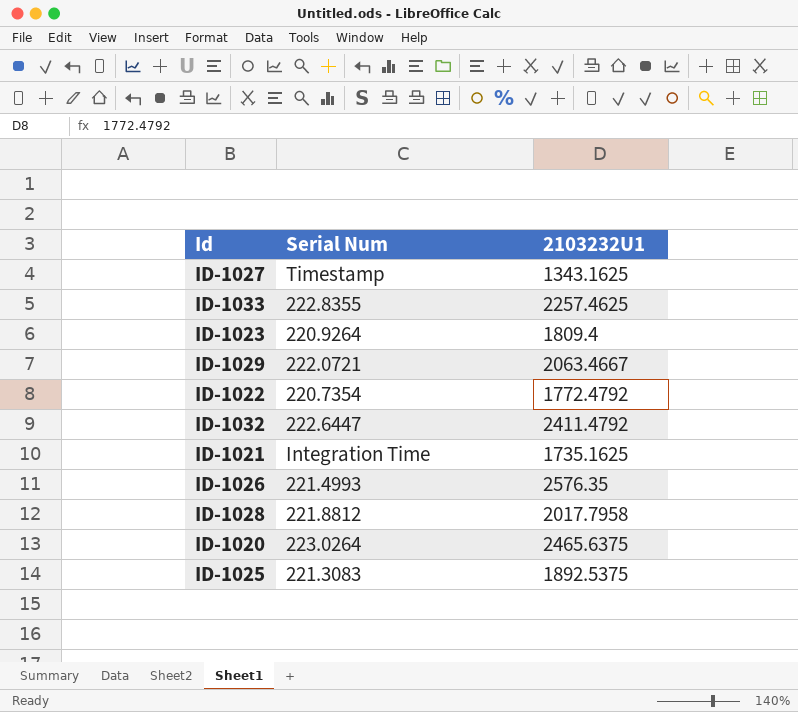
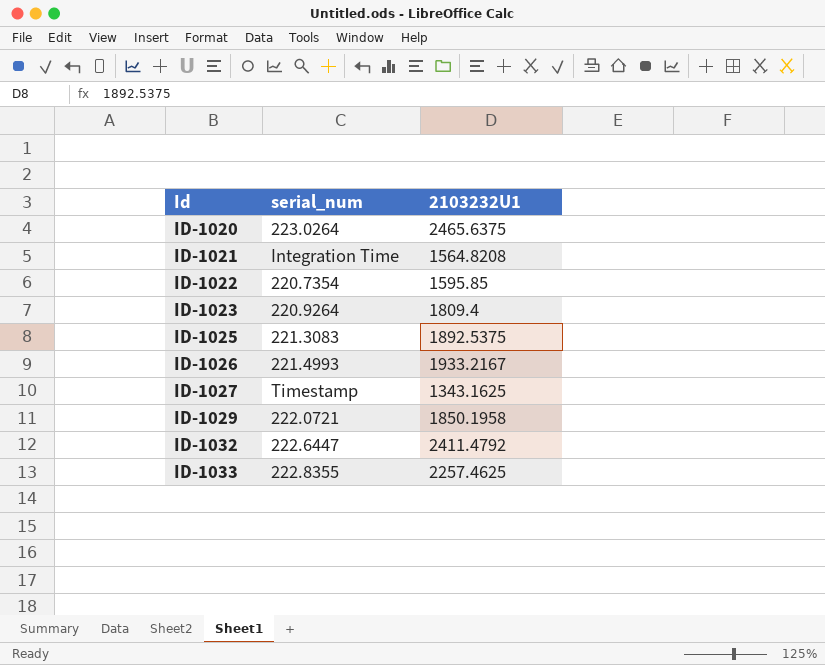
row order: none -> Id ascending
column name: Serial Num -> serial_num
row ID-1028: 221.8812 | 2017.7958 -> none
ID-1021 | 2103232U1: 1735.1625 -> 1564.8208
ID-1022 | 2103232U1: 1772.4792 -> 1595.85
ID-1026 | 2103232U1: 2576.35 -> 1933.2167
ID-1029 | 2103232U1: 2063.4667 -> 1850.1958

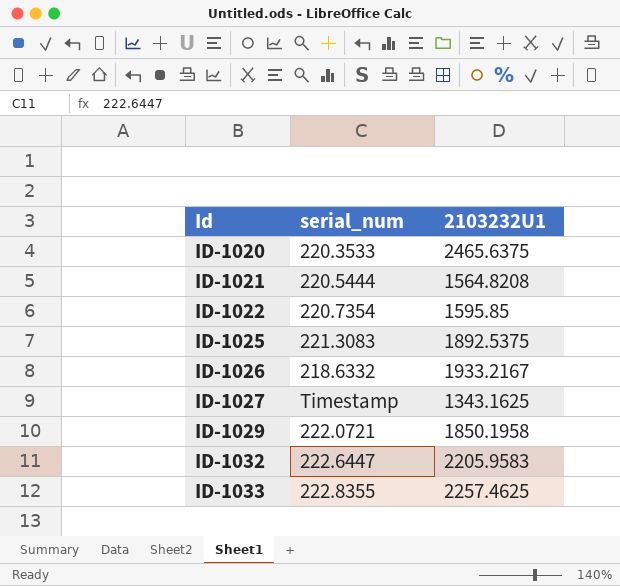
row ID-1023: 220.9264 | 1809.4 -> none
ID-1020 | serial_num: 223.0264 -> 220.3533
ID-1021 | serial_num: Integration Time -> 220.5444
ID-1026 | serial_num: 221.4993 -> 218.6332
ID-1032 | 2103232U1: 2411.4792 -> 2205.9583

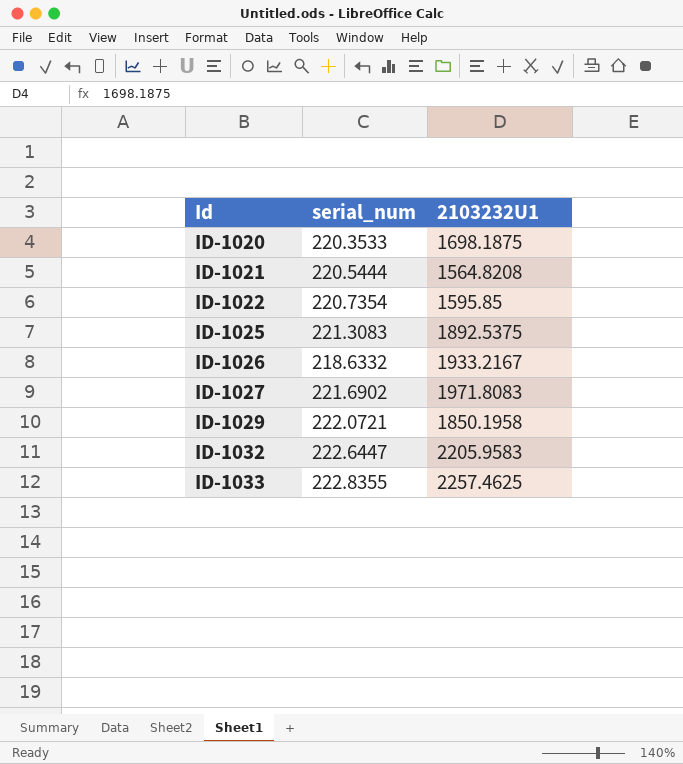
ID-1020 | 2103232U1: 2465.6375 -> 1698.1875
ID-1027 | serial_num: Timestamp -> 221.6902
ID-1027 | 2103232U1: 1343.1625 -> 1971.8083

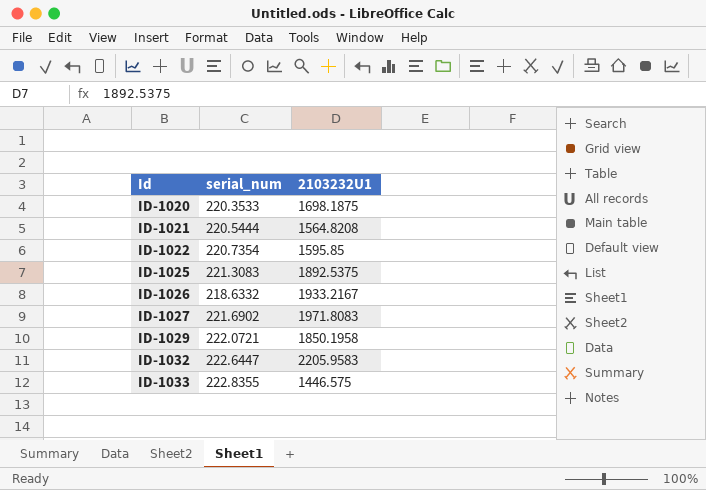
ID-1033 | 2103232U1: 2257.4625 -> 1446.575

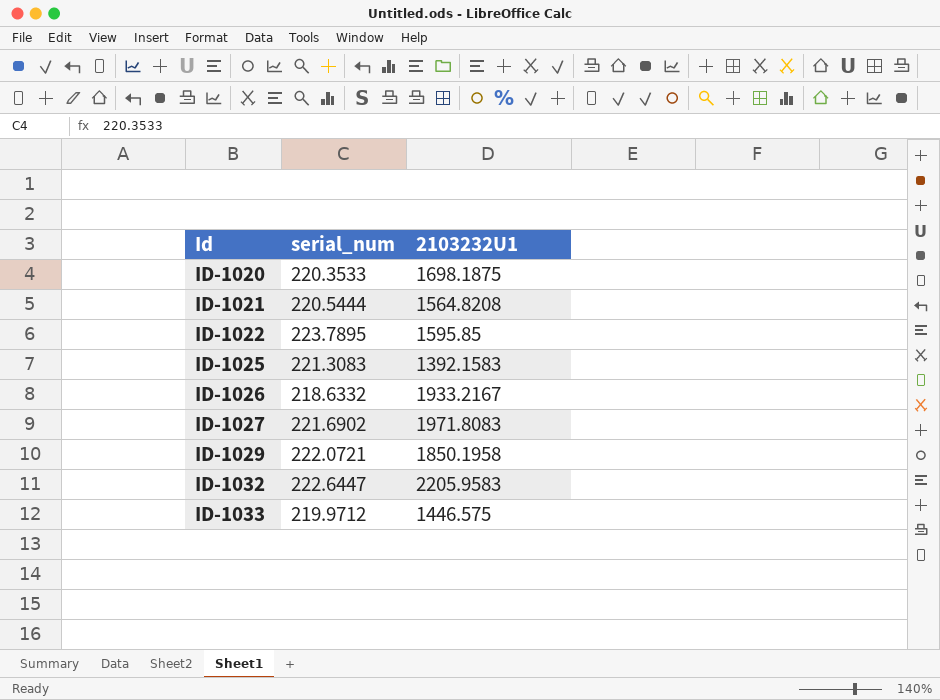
ID-1022 | serial_num: 220.7354 -> 223.7895
ID-1025 | 2103232U1: 1892.5375 -> 1392.1583
ID-1033 | serial_num: 222.8355 -> 219.9712

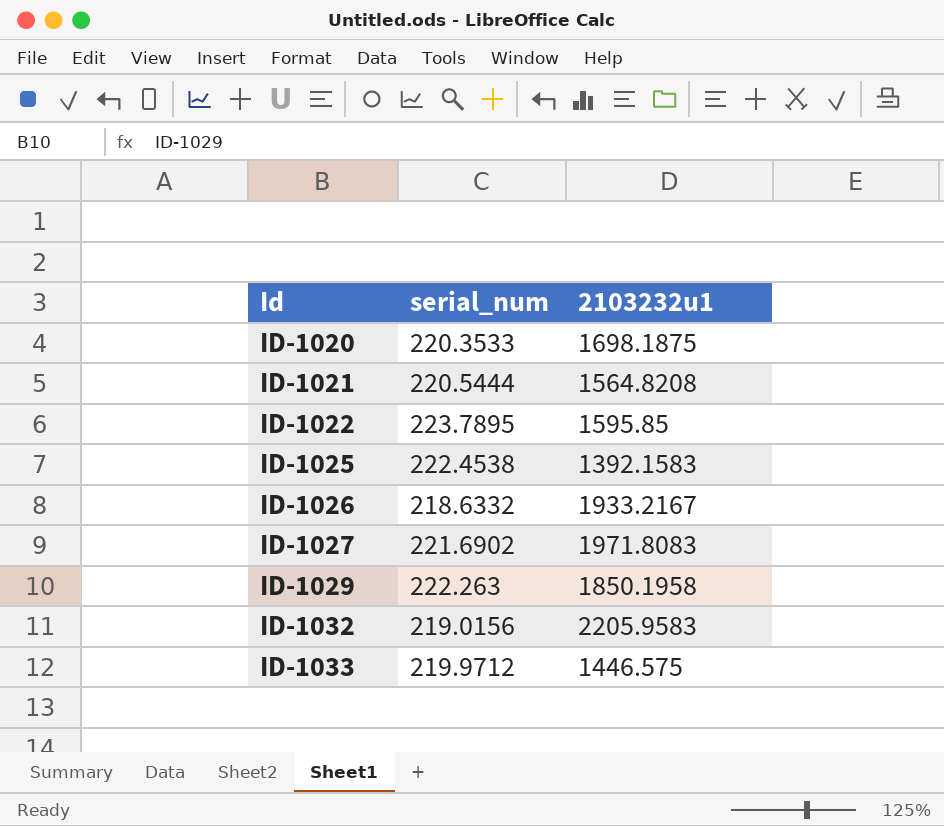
column name: 2103232U1 -> 2103232u1
ID-1025 | serial_num: 221.3083 -> 222.4538
ID-1029 | serial_num: 222.0721 -> 222.263
ID-1032 | serial_num: 222.6447 -> 219.0156

